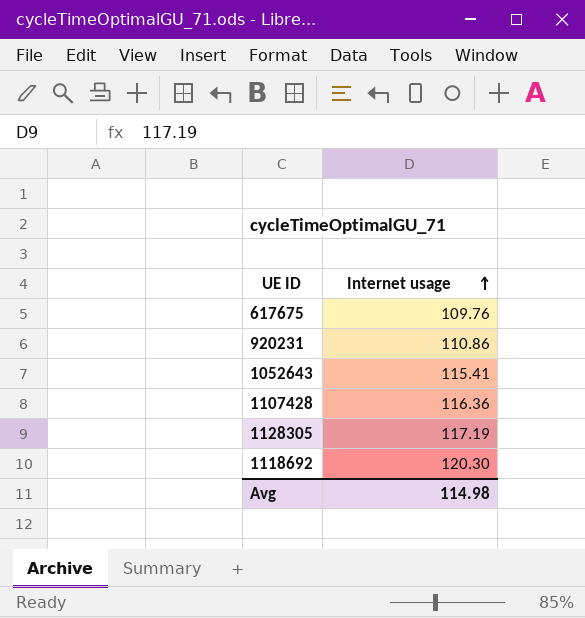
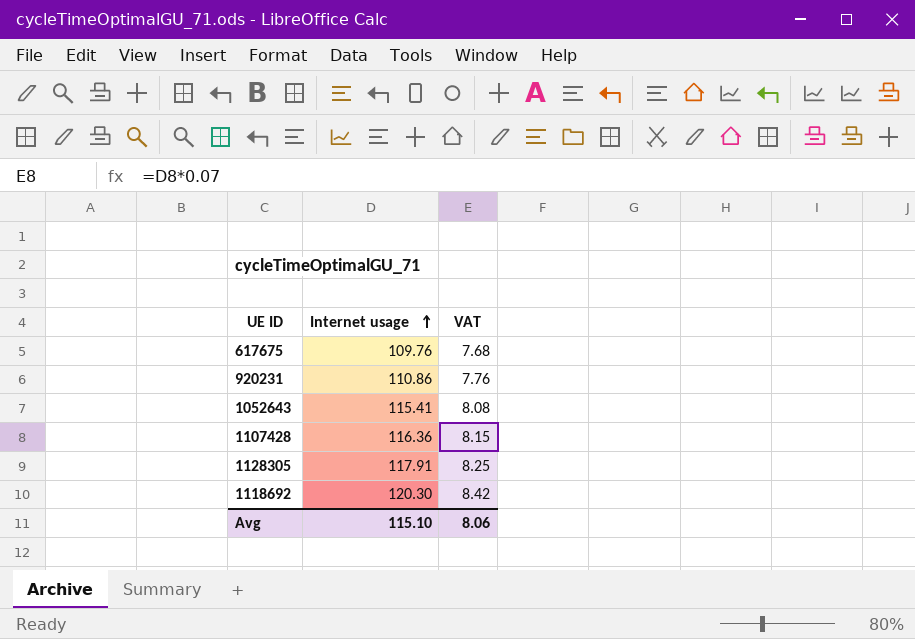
column VAT | formula: none -> [Internet usage] * 0.07
1128305 | Internet usage: 117.19 -> 117.91
Avg | Internet usage: 114.98 -> 115.10

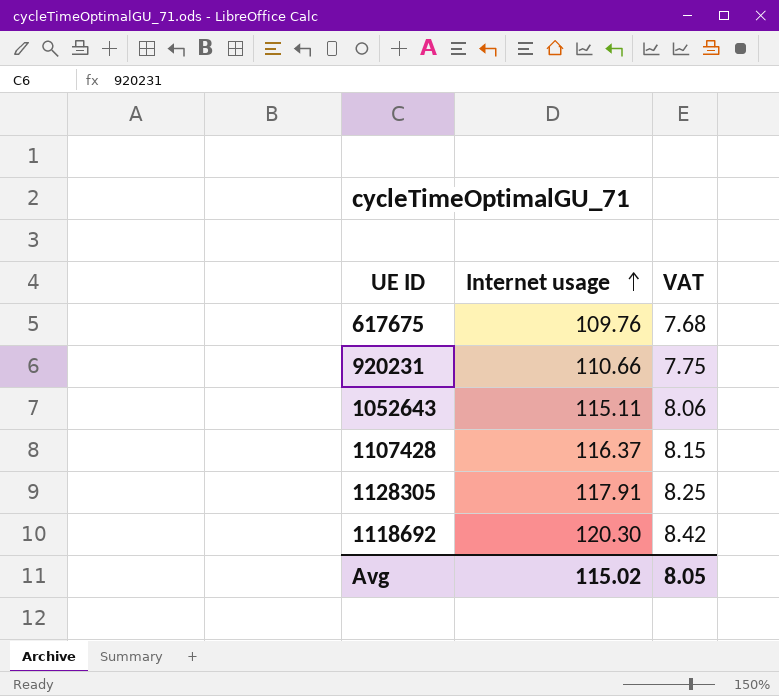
920231 | Internet usage: 110.86 -> 110.66
920231 | VAT: 7.76 -> 7.75
1052643 | Internet usage: 115.41 -> 115.11
1052643 | VAT: 8.08 -> 8.06
1107428 | Internet usage: 116.36 -> 116.37
Avg | Internet usage: 115.10 -> 115.02
Avg | VAT: 8.06 -> 8.05

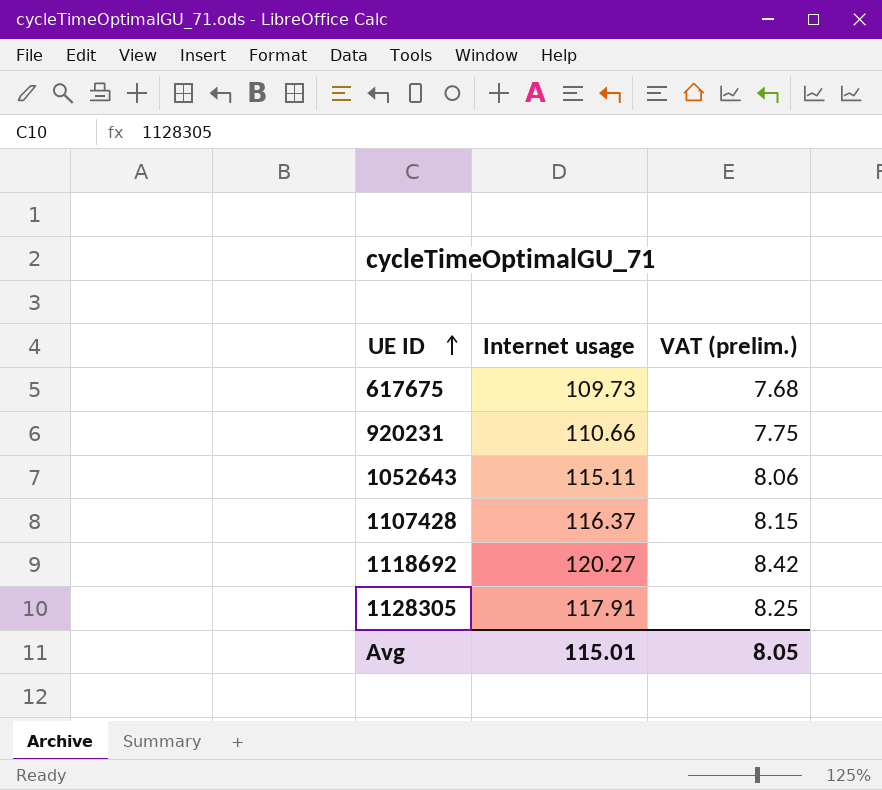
row order: Internet usage ascending -> UE ID ascending
column name: VAT -> VAT (prelim.)
617675 | Internet usage: 109.76 -> 109.73
1118692 | Internet usage: 120.30 -> 120.27
Avg | Internet usage: 115.02 -> 115.01

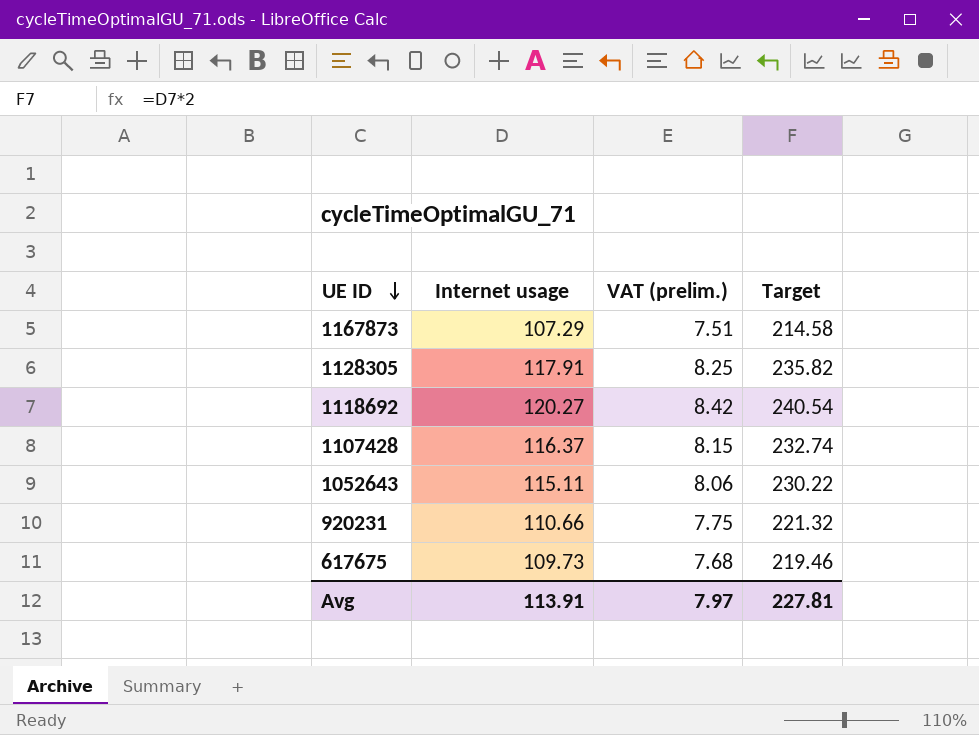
row order: UE ID ascending -> UE ID descending
column Target | formula: none -> [Internet usage] * 2
row 1167873: none -> 107.29 | 7.51 | 214.58
Avg | Internet usage: 115.01 -> 113.91
Avg | VAT (prelim.): 8.05 -> 7.97

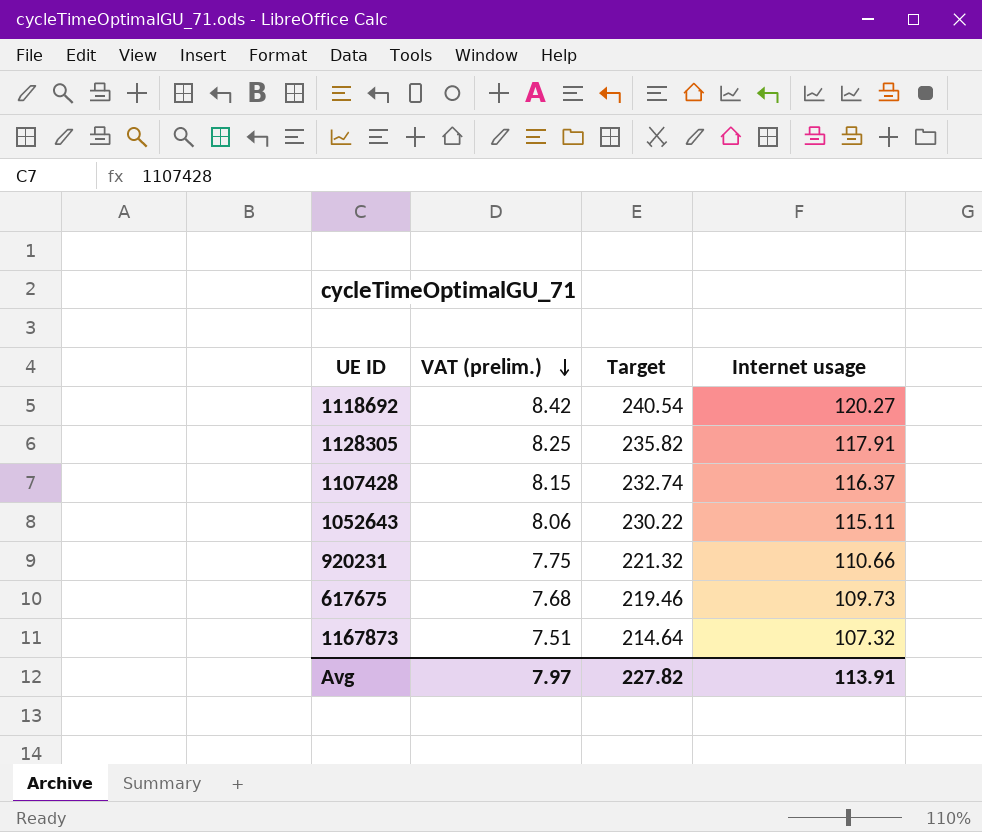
row order: UE ID descending -> VAT (prelim.) descending
column Internet usage | position: 2 -> 4
1167873 | Target: 214.58 -> 214.64
1167873 | Internet usage: 107.29 -> 107.32
Avg | Target: 227.81 -> 227.82

